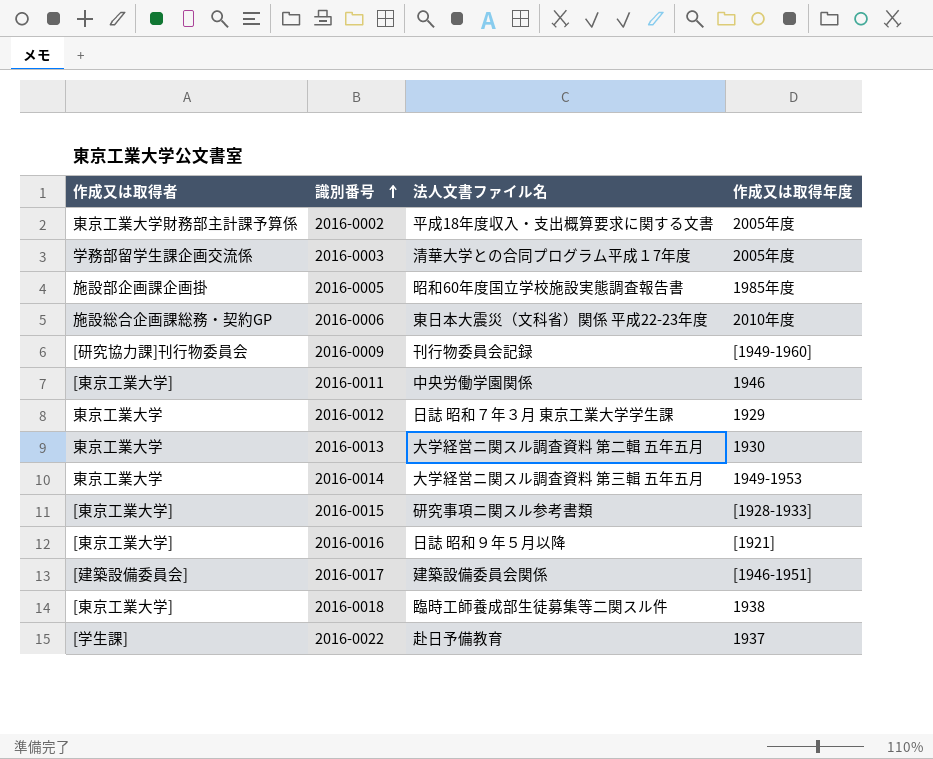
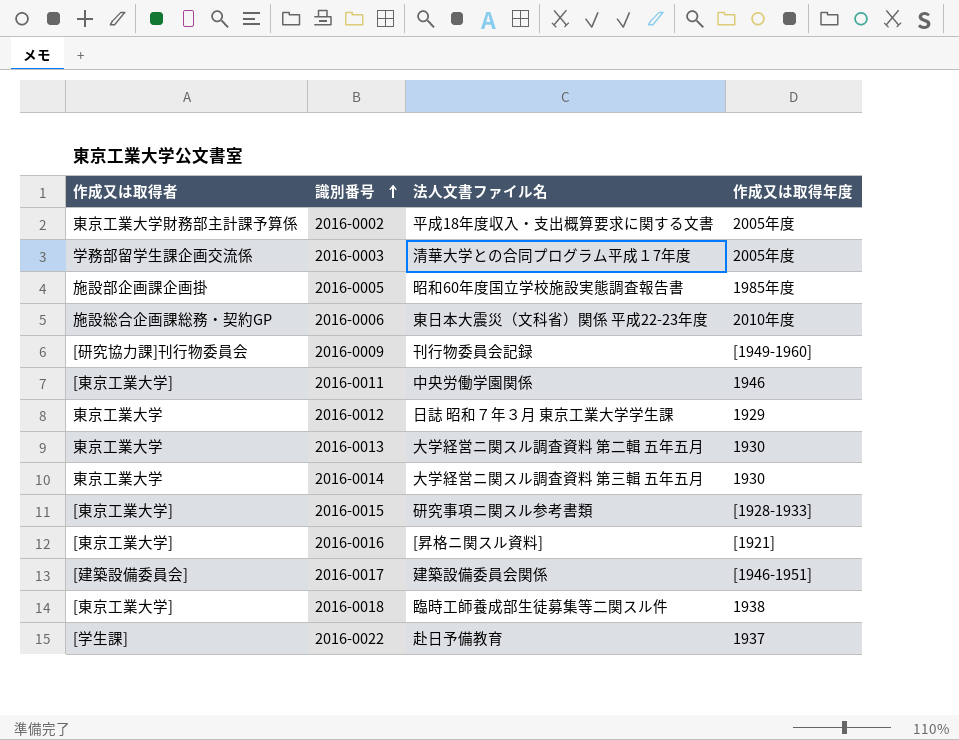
2016-0014 | 作成又は取得年度: 1949-1953 -> 1930
2016-0016 | 法人文書ファイル名: 日誌 昭和９年５月以降 -> [昇格ニ関スル資料]

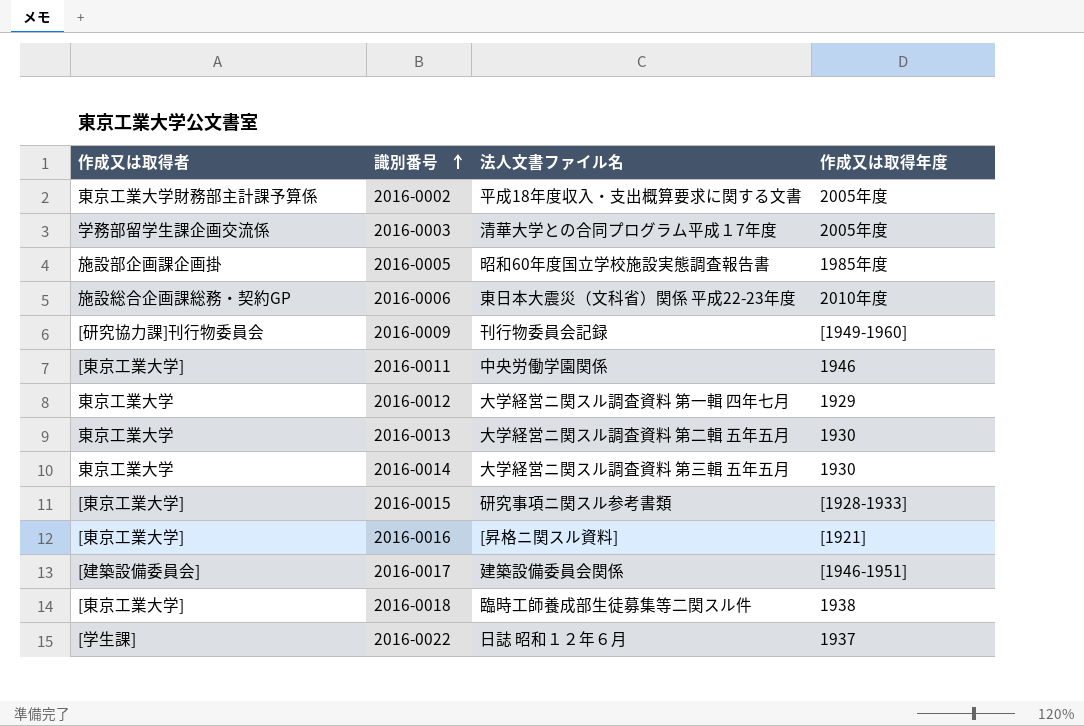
2016-0012 | 法人文書ファイル名: 日誌 昭和７年３月 東京工業大学学生課 -> 大学経営ニ関スル調査資料 第一輯 四年七月
2016-0022 | 法人文書ファイル名: 赴日予備教育 -> 日誌 昭和１２年６月

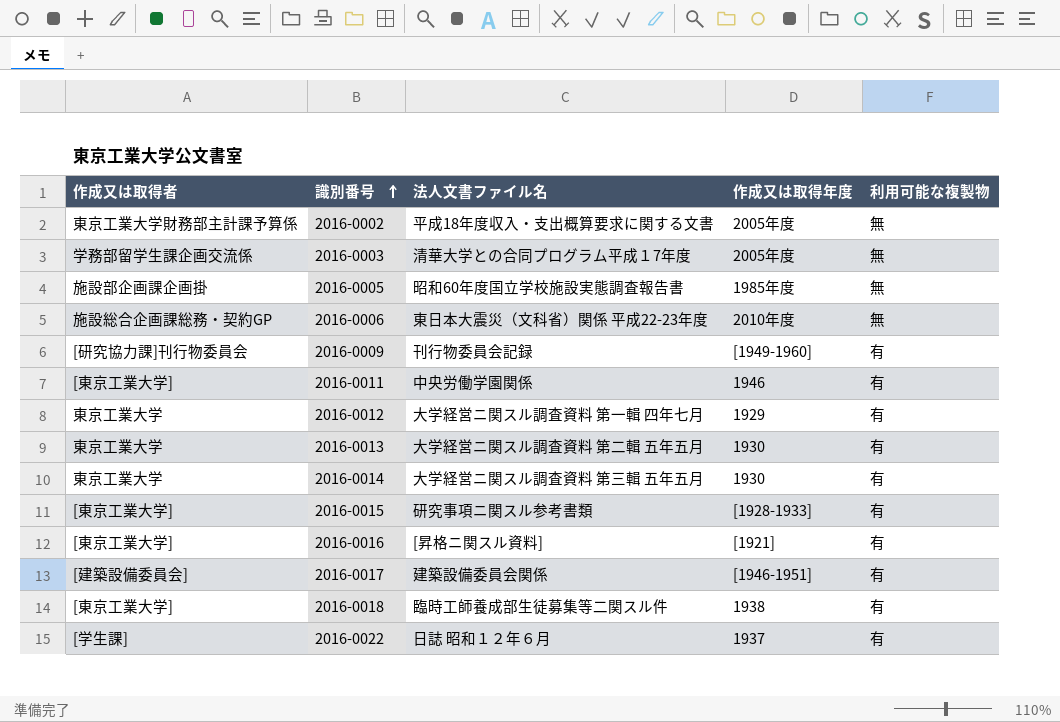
column 利用可能な複製物 | position: none -> 5

